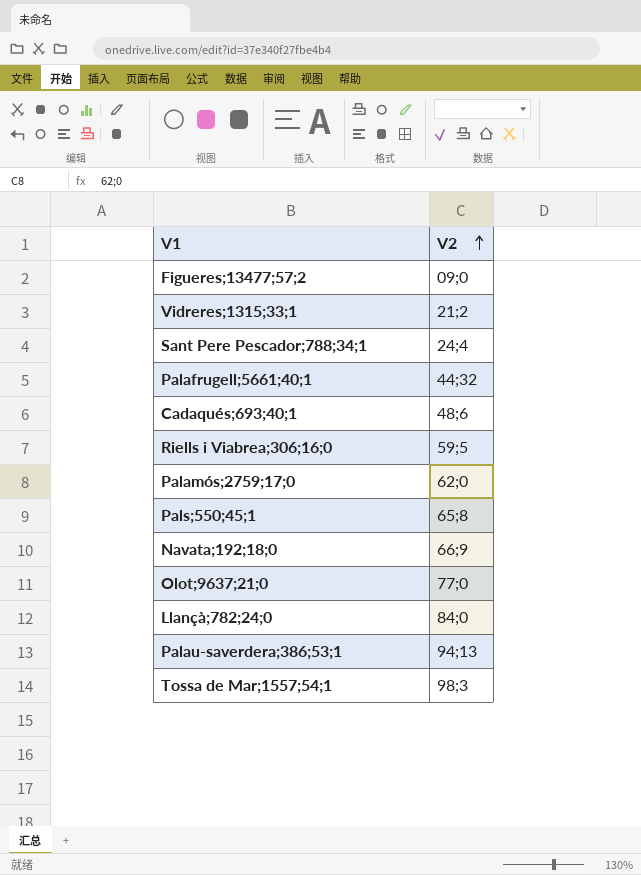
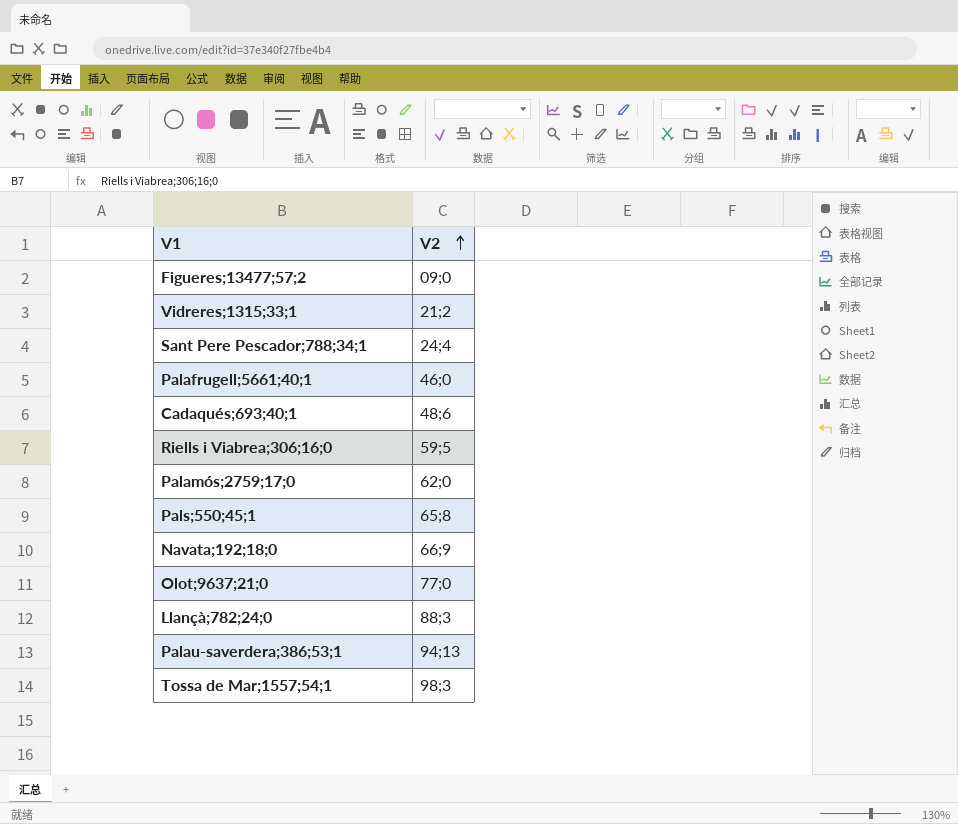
Palafrugell;5661;40;1 | V2: 44;32 -> 46;0
Llançà;782;24;0 | V2: 84;0 -> 88;3

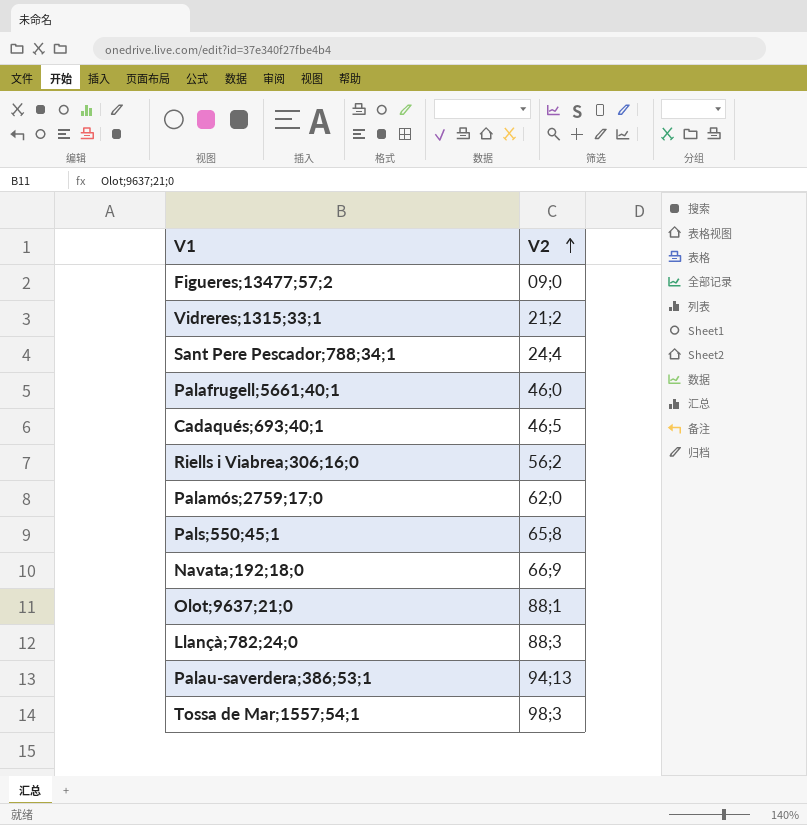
Cadaqués;693;40;1 | V2: 48;6 -> 46;5
Riells i Viabrea;306;16;0 | V2: 59;5 -> 56;2
Olot;9637;21;0 | V2: 77;0 -> 88;1

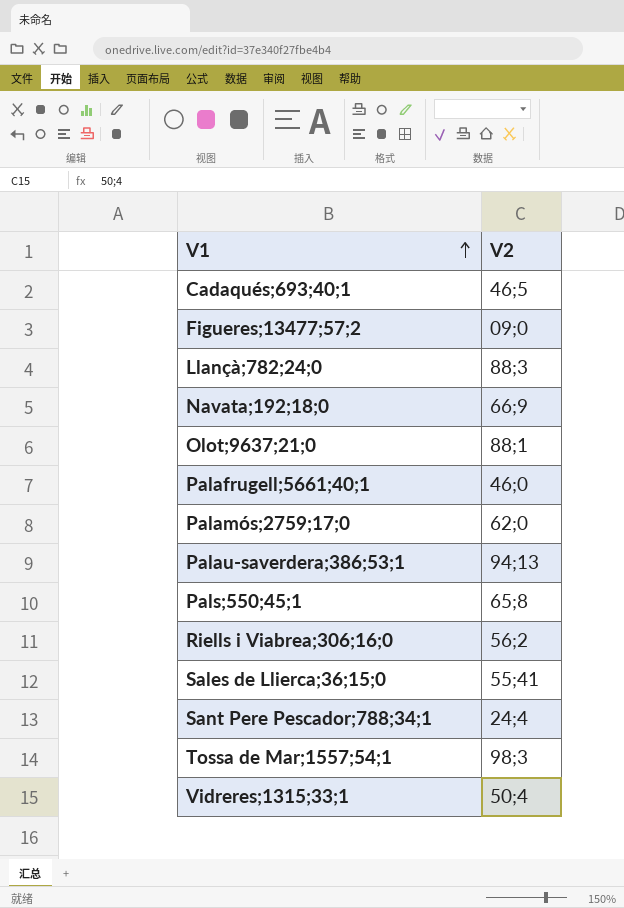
row order: V2 ascending -> V1 ascending
row Sales de Llierca;36;15;0: none -> 55;41
Vidreres;1315;33;1 | V2: 21;2 -> 50;4

